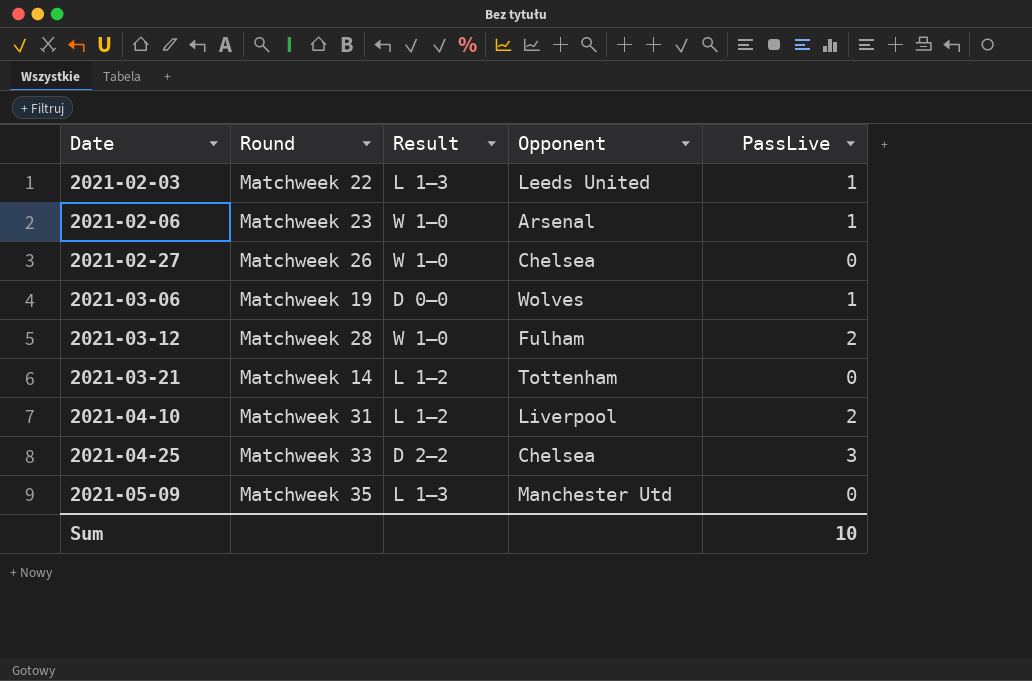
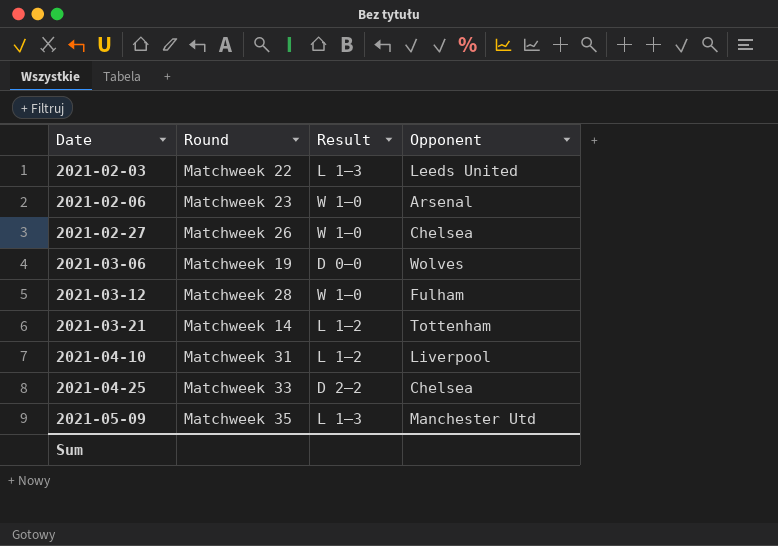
column PassLive | position: 5 -> none

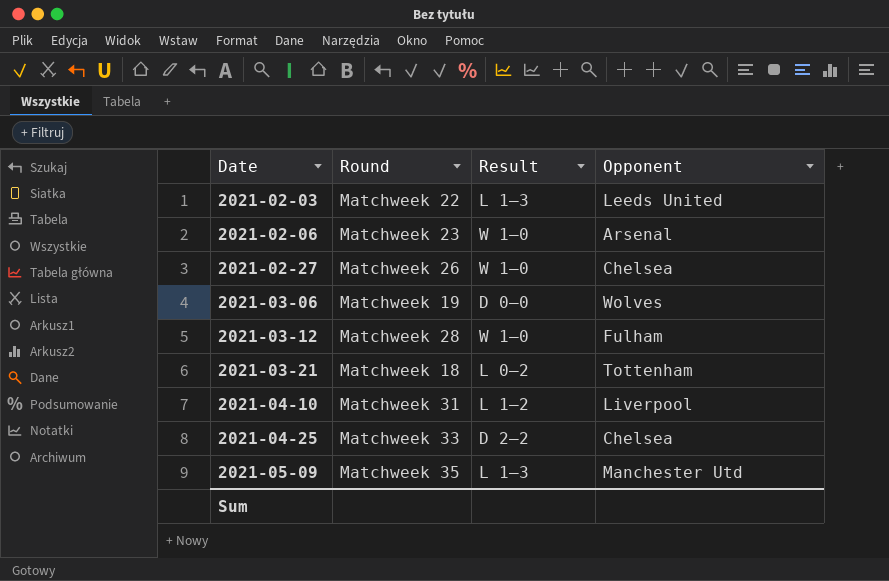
2021-03-21 | Round: Matchweek 14 -> Matchweek 18
2021-03-21 | Result: L 1–2 -> L 0–2

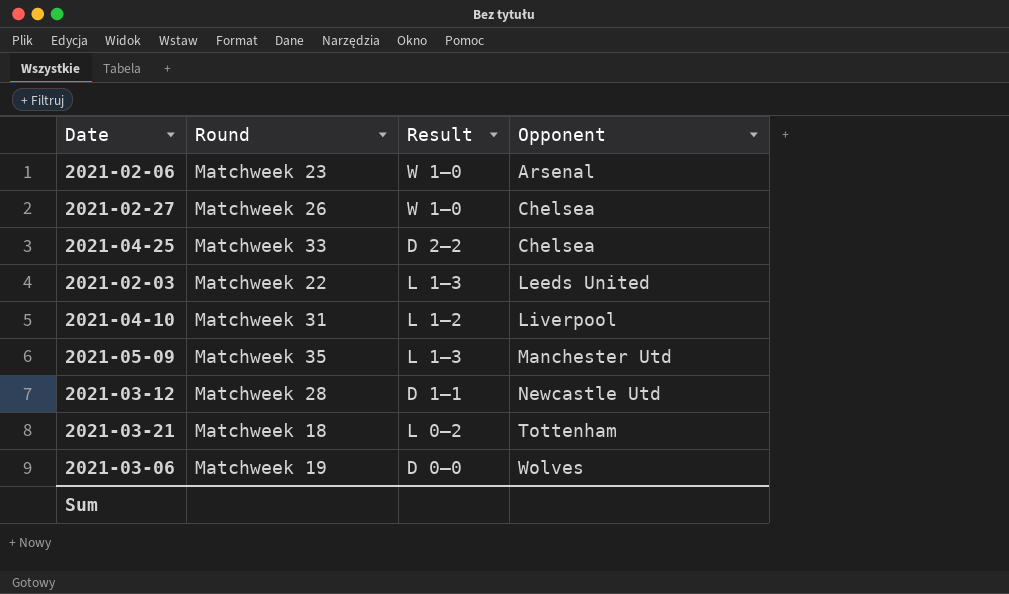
row order: Date ascending -> Opponent ascending
2021-03-12 | Result: W 1–0 -> D 1–1
2021-03-12 | Opponent: Fulham -> Newcastle Utd

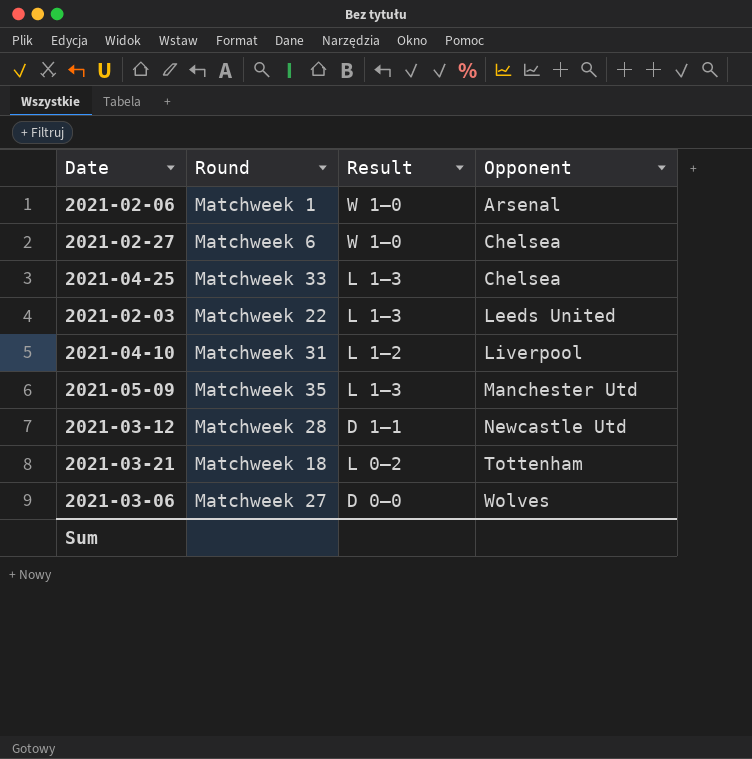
2021-02-06 | Round: Matchweek 23 -> Matchweek 1
2021-02-27 | Round: Matchweek 26 -> Matchweek 6
2021-04-25 | Result: D 2–2 -> L 1–3
2021-03-06 | Round: Matchweek 19 -> Matchweek 27

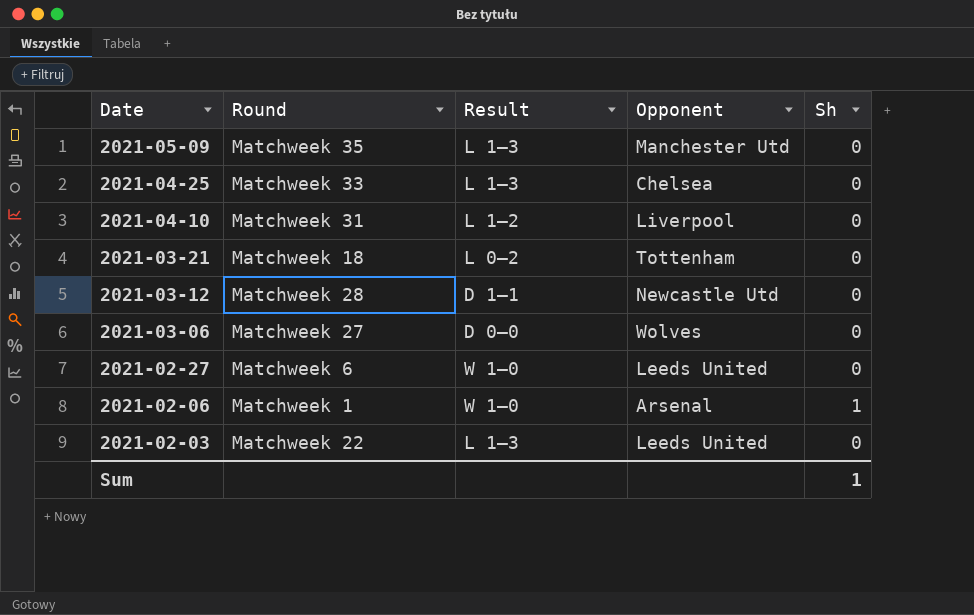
row order: Opponent ascending -> Date descending
column Sh | position: none -> 5
2021-02-27 | Opponent: Chelsea -> Leeds United

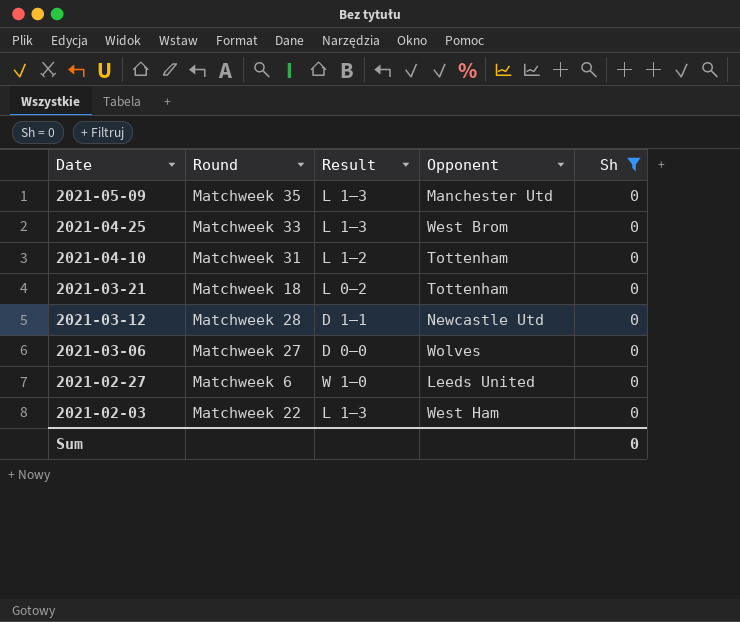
filter: none -> Sh = 0
2021-04-25 | Opponent: Chelsea -> West Brom
2021-04-10 | Opponent: Liverpool -> Tottenham
2021-02-03 | Opponent: Leeds United -> West Ham
Sum | Sh: 1 -> 0

